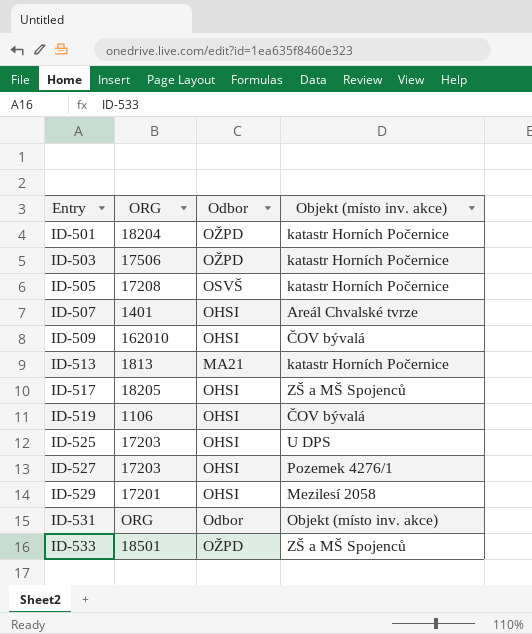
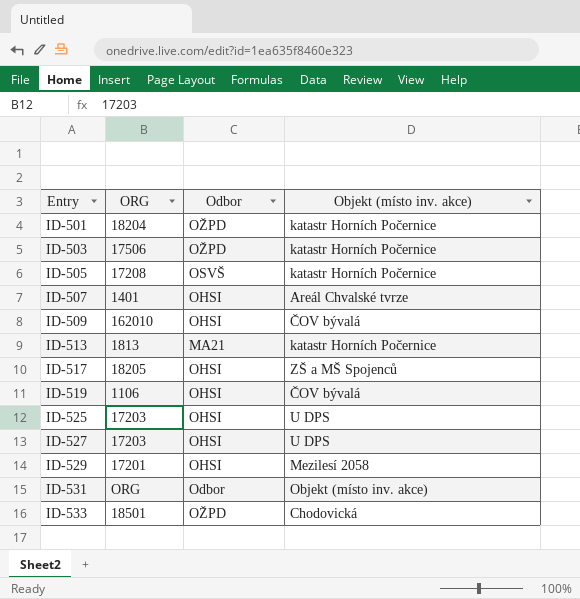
ID-527 | Objekt (místo inv. akce): Pozemek 4276/1 -> U DPS
ID-533 | Objekt (místo inv. akce): ZŠ a MŠ Spojenců -> Chodovická

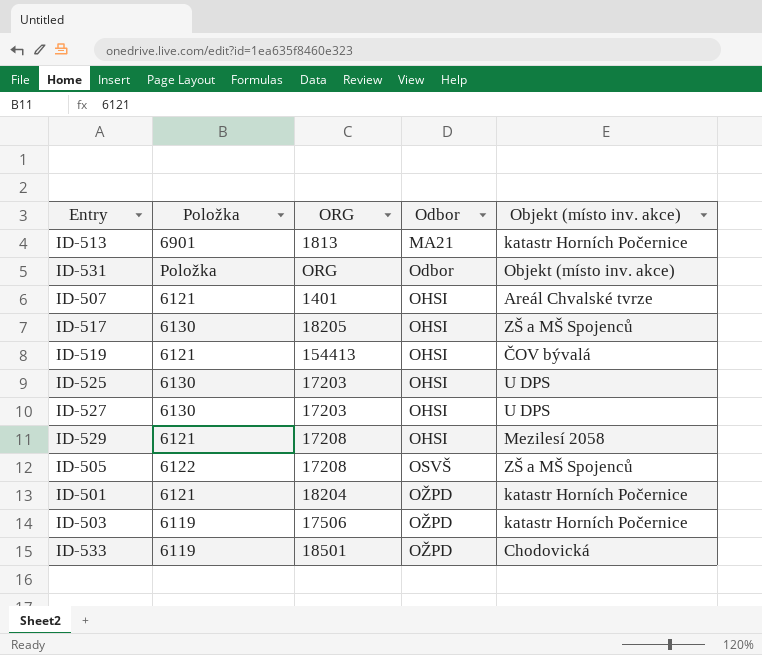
row order: Entry ascending -> Odbor ascending
column Položka | position: none -> 2
row ID-509: 162010 | OHSI | ČOV bývalá -> none
ID-519 | ORG: 1106 -> 154413
ID-529 | ORG: 17201 -> 17208
ID-505 | Objekt (místo inv. akce): katastr Horních Počernice -> ZŠ a MŠ Spojenců

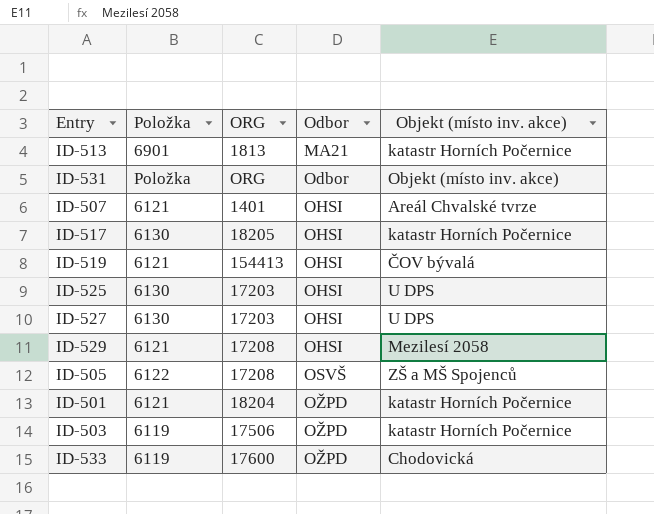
ID-517 | Objekt (místo inv. akce): ZŠ a MŠ Spojenců -> katastr Horních Počernice
ID-533 | ORG: 18501 -> 17600

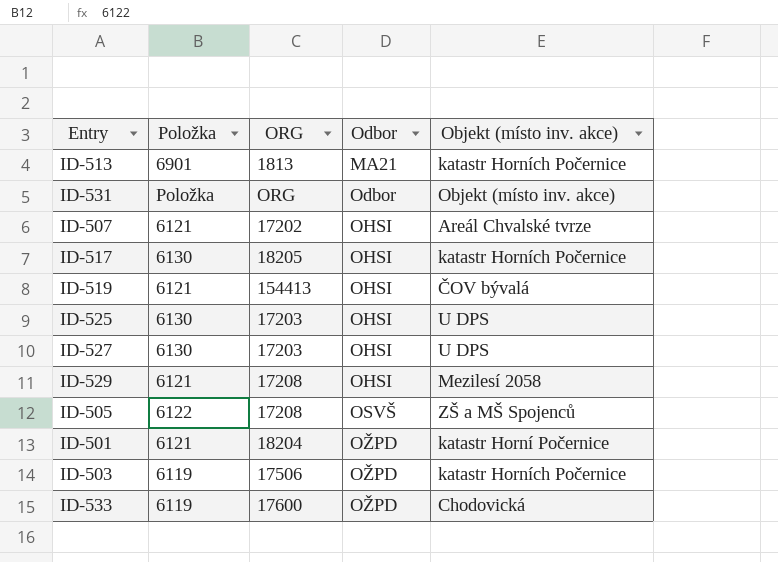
ID-507 | ORG: 1401 -> 17202
ID-501 | Objekt (místo inv. akce): katastr Horních Počernice -> katastr Horní Počernice

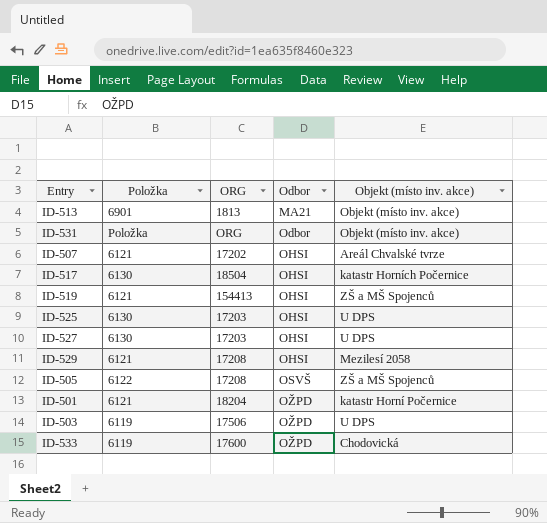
ID-513 | Objekt (místo inv. akce): katastr Horních Počernice -> Objekt (místo inv. akce)
ID-517 | ORG: 18205 -> 18504
ID-519 | Objekt (místo inv. akce): ČOV bývalá -> ZŠ a MŠ Spojenců
ID-503 | Objekt (místo inv. akce): katastr Horních Počernice -> U DPS

